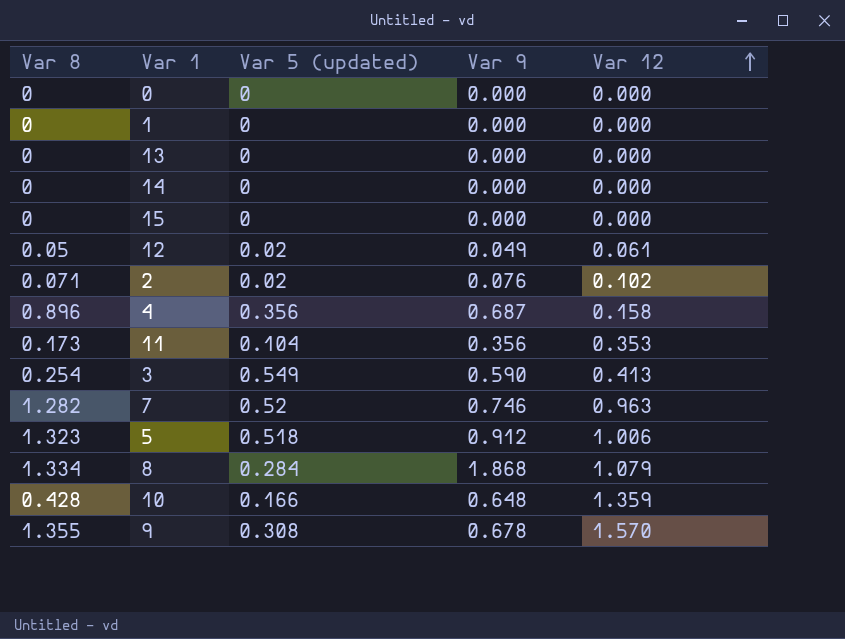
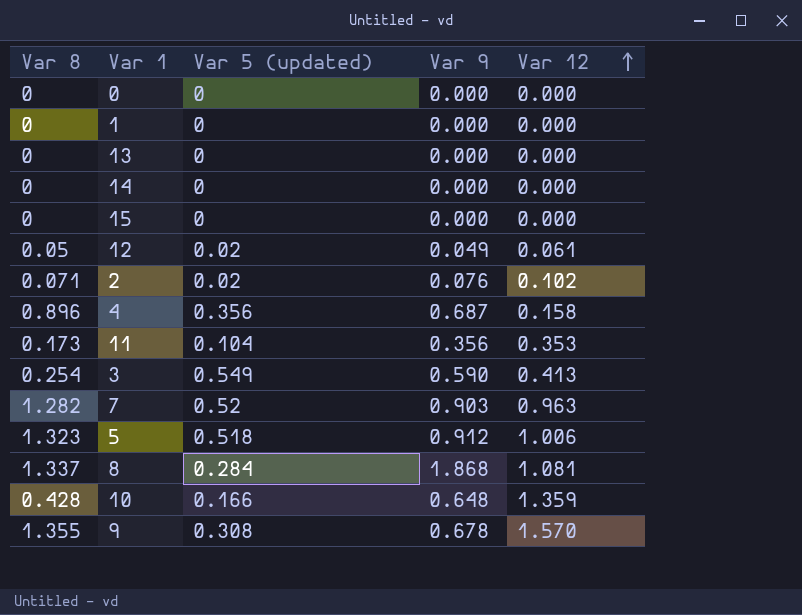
7 | Var 9: 0.746 -> 0.903
8 | Var 8: 1.334 -> 1.337
8 | Var 12: 1.079 -> 1.081

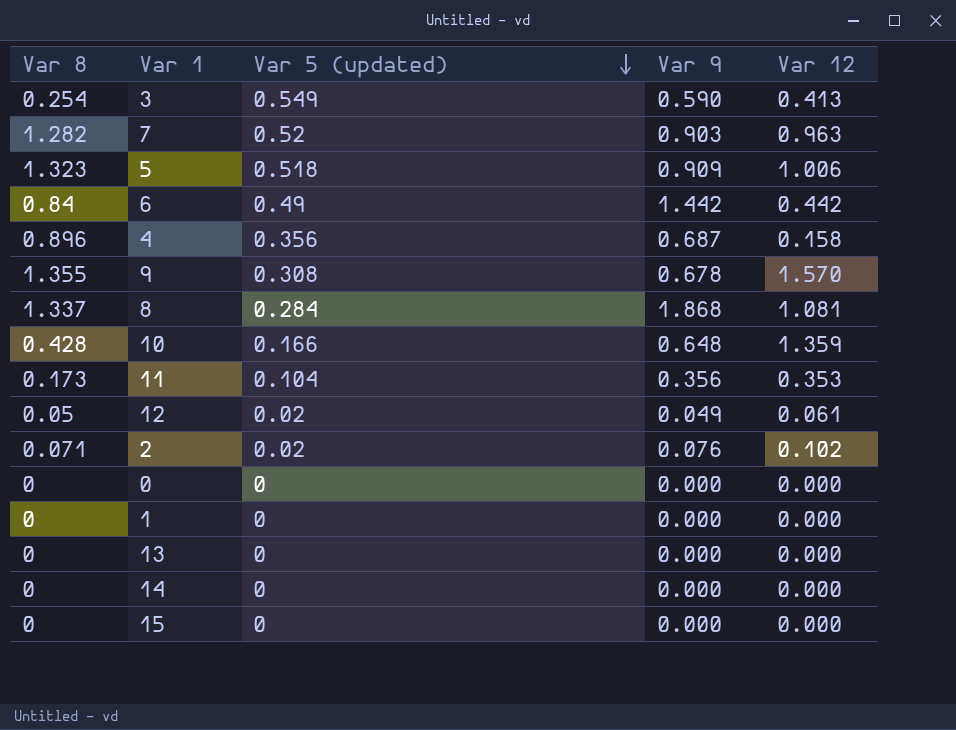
row order: Var 12 ascending -> Var 5 (updated) descending
5 | Var 9: 0.912 -> 0.909
row 6: none -> 0.84 | 0.49 | 1.442 | 0.442

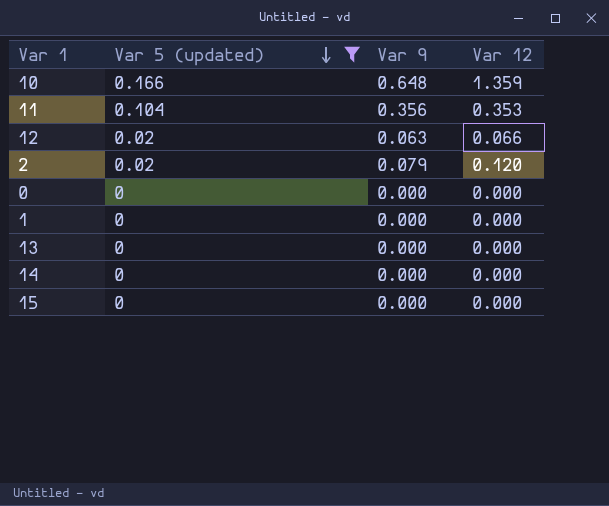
filter: none -> Var 5 (updated) <= 0.166
column Var 8 | position: 1 -> none
12 | Var 9: 0.049 -> 0.063
12 | Var 12: 0.061 -> 0.066
2 | Var 9: 0.076 -> 0.079
2 | Var 12: 0.102 -> 0.120

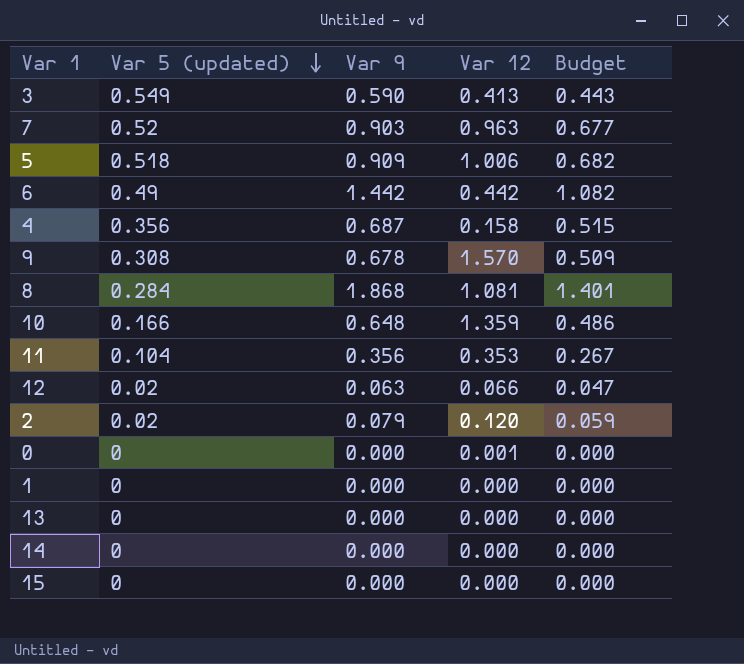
filter: Var 5 (updated) <= 0.166 -> none
column Budget | formula: none -> [Var 9] * 0.75
0 | Var 12: 0.000 -> 0.001

